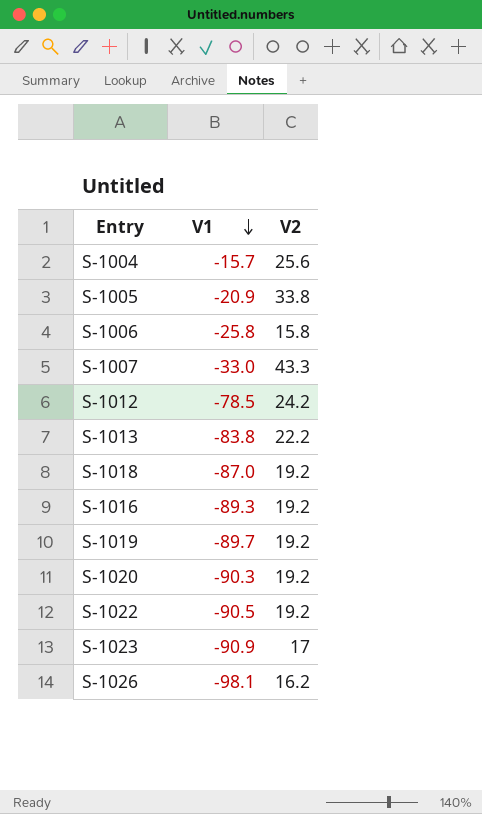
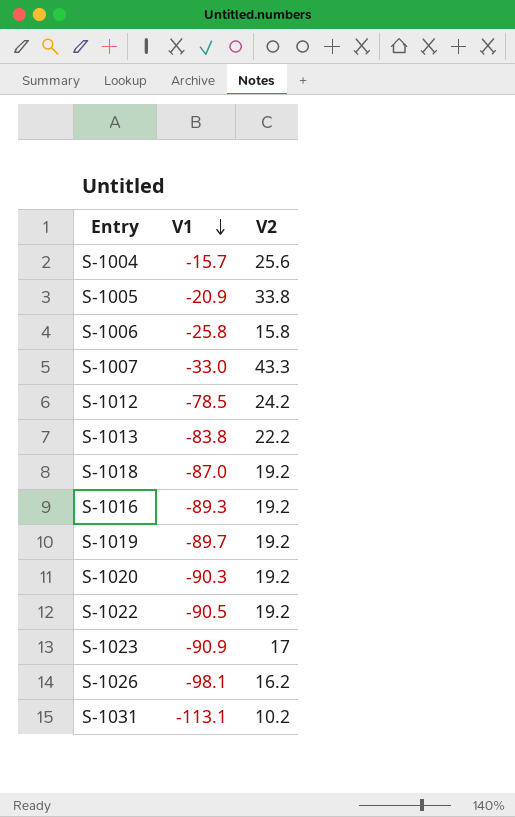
row S-1031: none -> -113.1 | 10.2

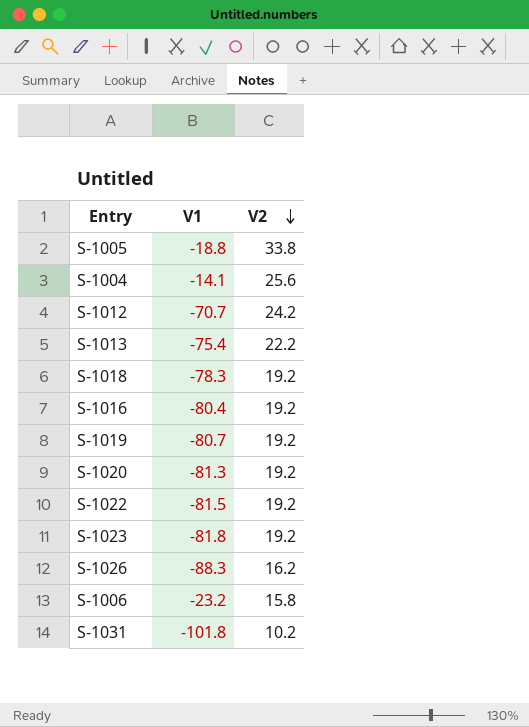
row order: V1 descending -> V2 descending
row S-1007: -33.0 | 43.3 -> none
S-1005 | V1: -20.9 -> -18.8
S-1004 | V1: -15.7 -> -14.1
S-1012 | V1: -78.5 -> -70.7
S-1013 | V1: -83.8 -> -75.4
S-1018 | V1: -87.0 -> -78.3
S-1016 | V1: -89.3 -> -80.4
S-1019 | V1: -89.7 -> -80.7
S-1020 | V1: -90.3 -> -81.3
S-1022 | V1: -90.5 -> -81.5
S-1023 | V1: -90.9 -> -81.8
S-1023 | V2: 17 -> 19.2
S-1026 | V1: -98.1 -> -88.3
S-1006 | V1: -25.8 -> -23.2
S-1031 | V1: -113.1 -> -101.8

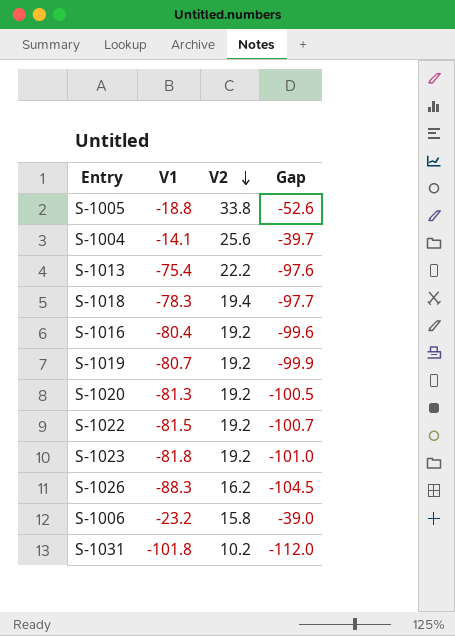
column Gap | formula: none -> [V1] - [V2]
row S-1012: -70.7 | 24.2 -> none
S-1018 | V2: 19.2 -> 19.4

